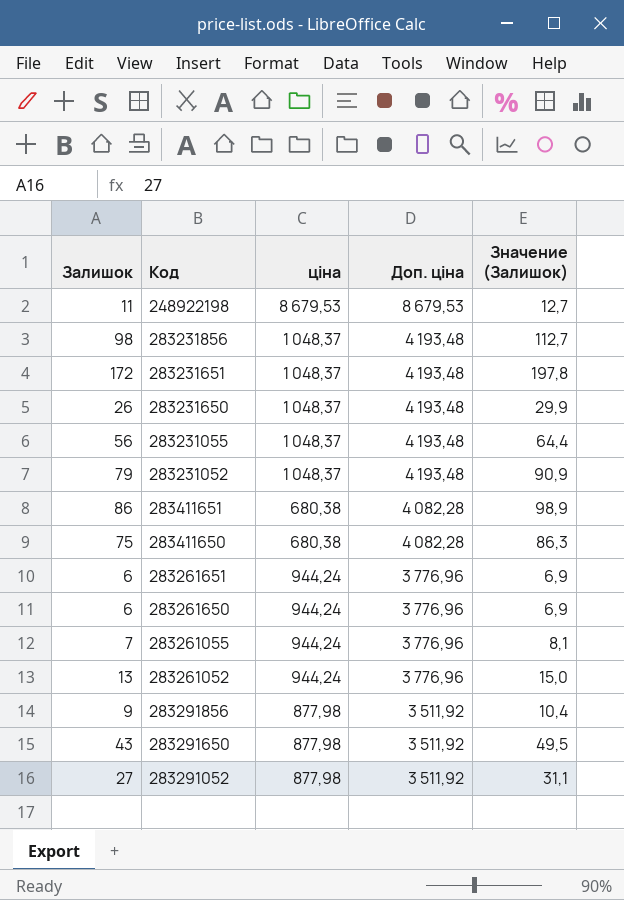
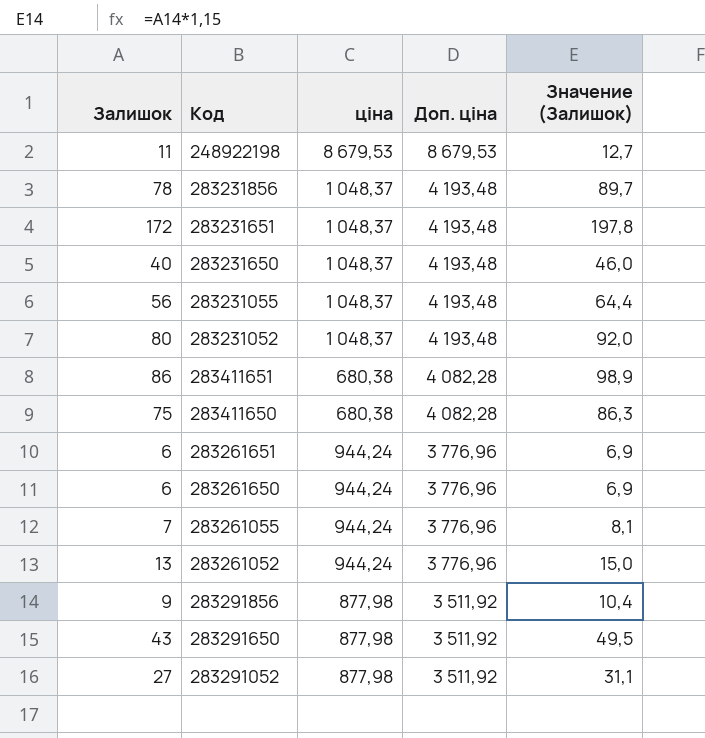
283231856 | Залишок: 98 -> 78
283231856 | Значение (Залишок): 112,7 -> 89,7
283231650 | Залишок: 26 -> 40
283231650 | Значение (Залишок): 29,9 -> 46,0
283231052 | Залишок: 79 -> 80
283231052 | Значение (Залишок): 90,9 -> 92,0

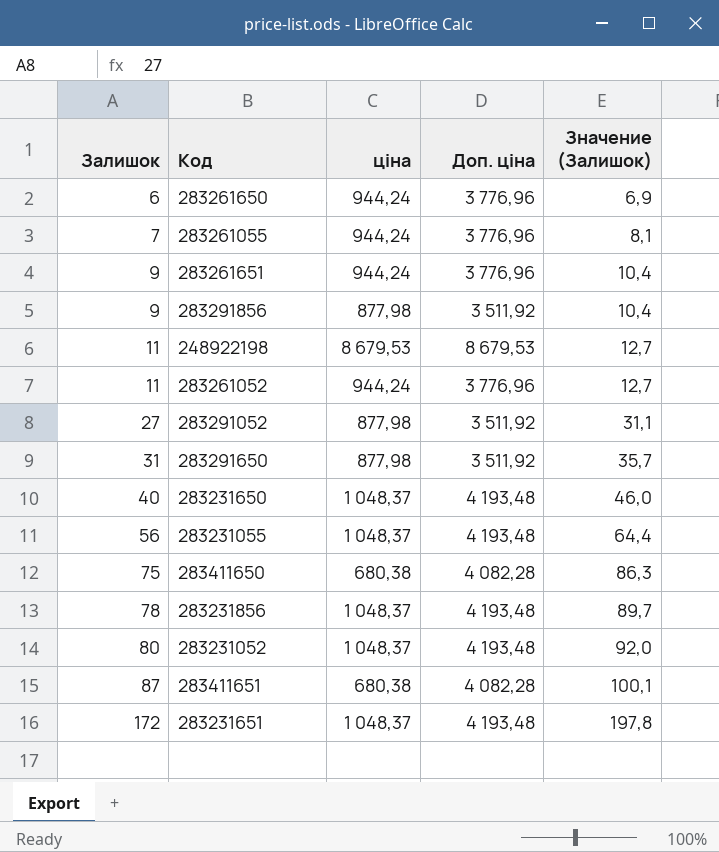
row order: Доп. ціна descending -> Залишок ascending
283261651 | Залишок: 6 -> 9
283261651 | Значение (Залишок): 6,9 -> 10,4
283261052 | Залишок: 13 -> 11
283261052 | Значение (Залишок): 15,0 -> 12,7
283291650 | Залишок: 43 -> 31
283291650 | Значение (Залишок): 49,5 -> 35,7
283411651 | Залишок: 86 -> 87
283411651 | Значение (Залишок): 98,9 -> 100,1

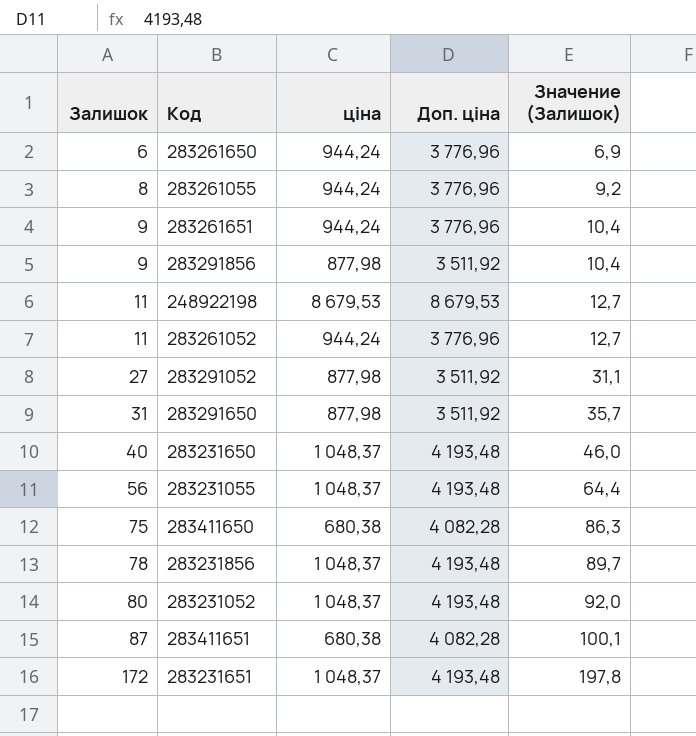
283261055 | Залишок: 7 -> 8
283261055 | Значение (Залишок): 8,1 -> 9,2

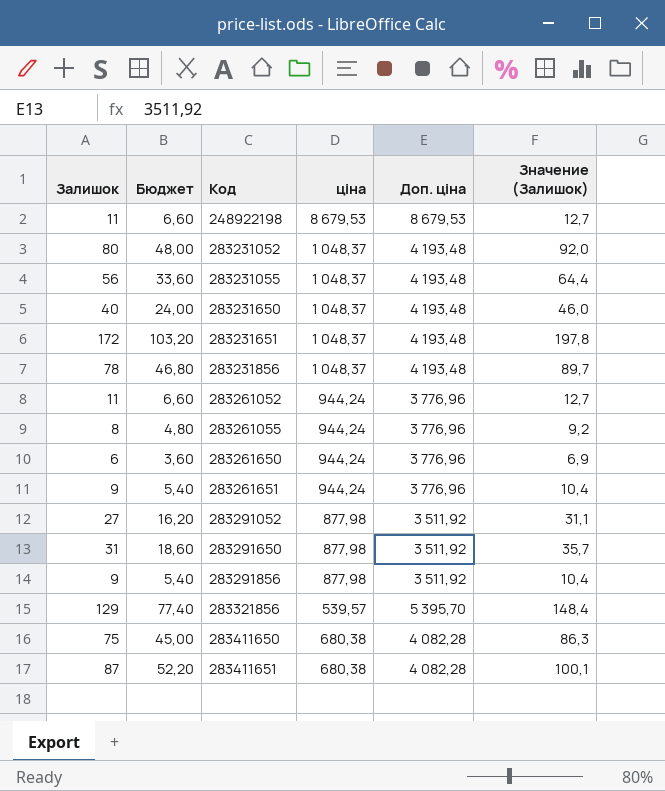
row order: Залишок ascending -> Код ascending
column Бюджет | formula: none -> [Залишок] * 0,6
row 283321856: none -> 129 | 77,40 | 539,57 | 5 395,70 | 148,4

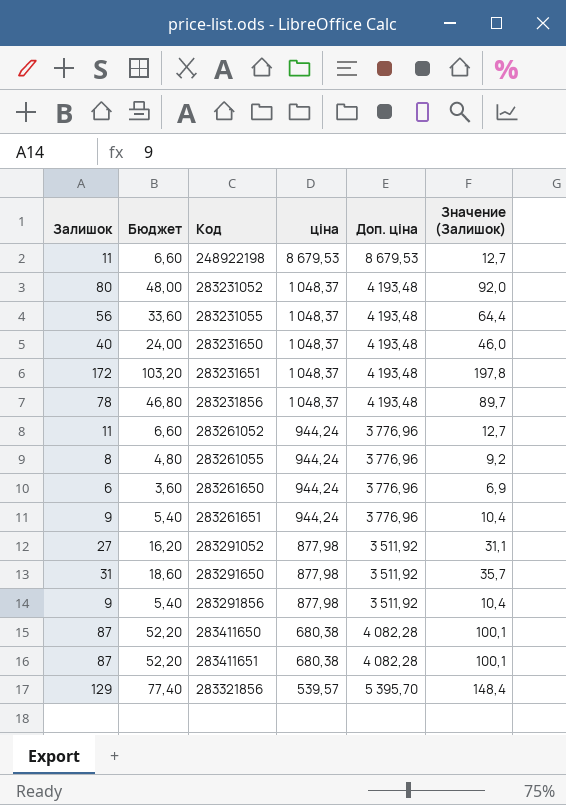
row order: Код ascending -> ціна descending
283411650 | Залишок: 75 -> 87
283411650 | Бюджет: 45,00 -> 52,20
283411650 | Значение (Залишок): 86,3 -> 100,1

